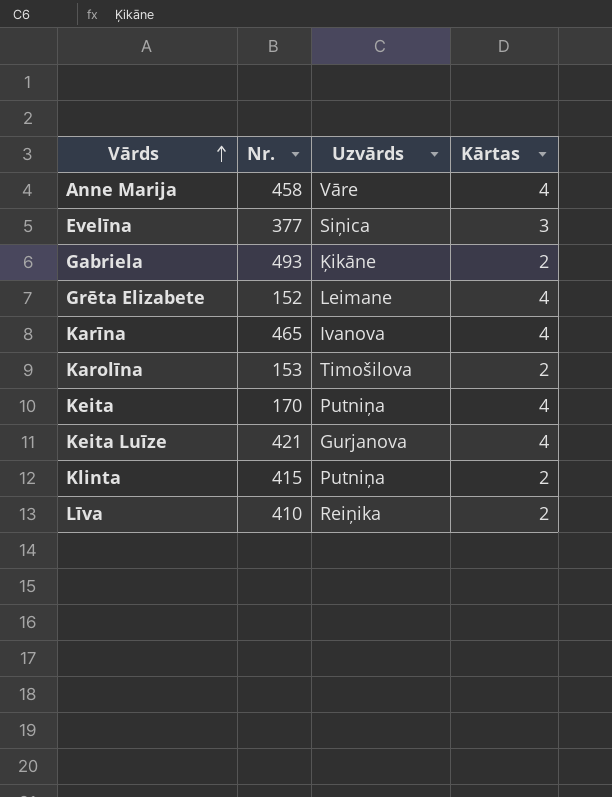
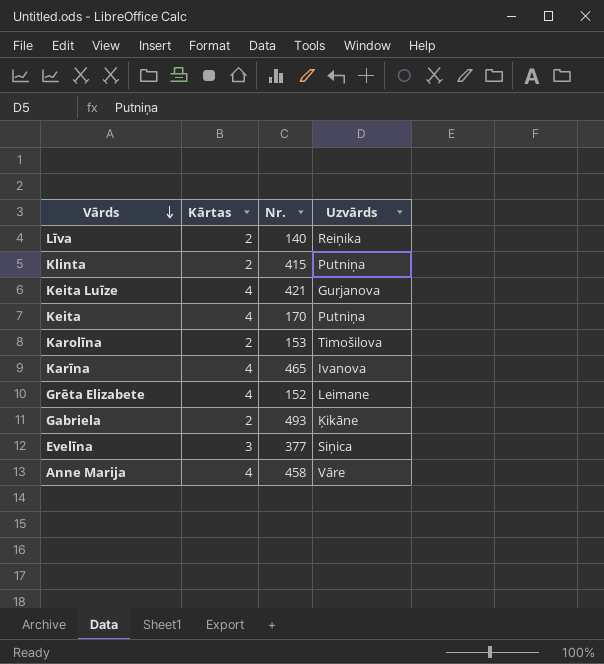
row order: Vārds ascending -> Vārds descending
column Kārtas | position: 4 -> 2
Līva | Nr.: 410 -> 140

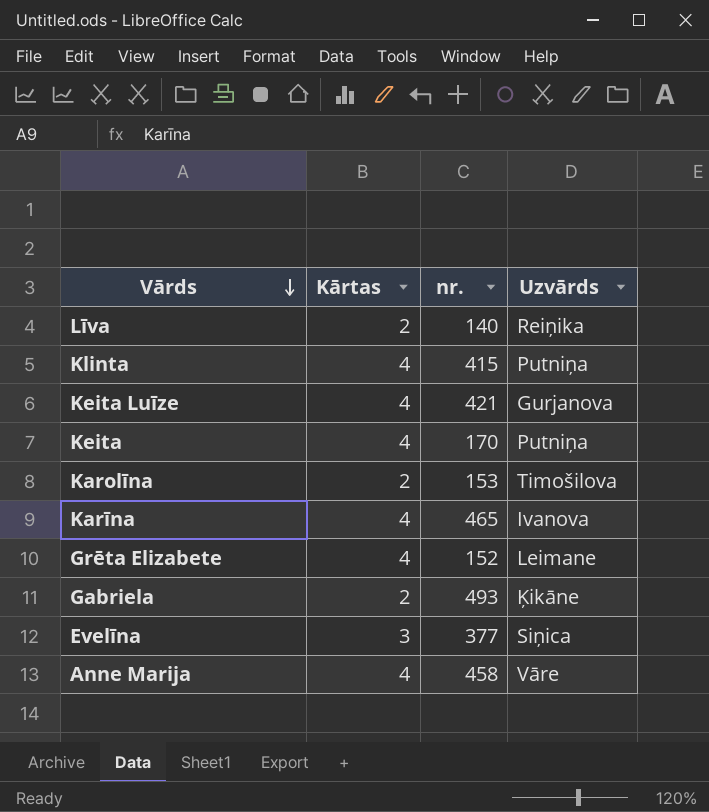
column name: Nr. -> nr.
Klinta | Kārtas: 2 -> 4

